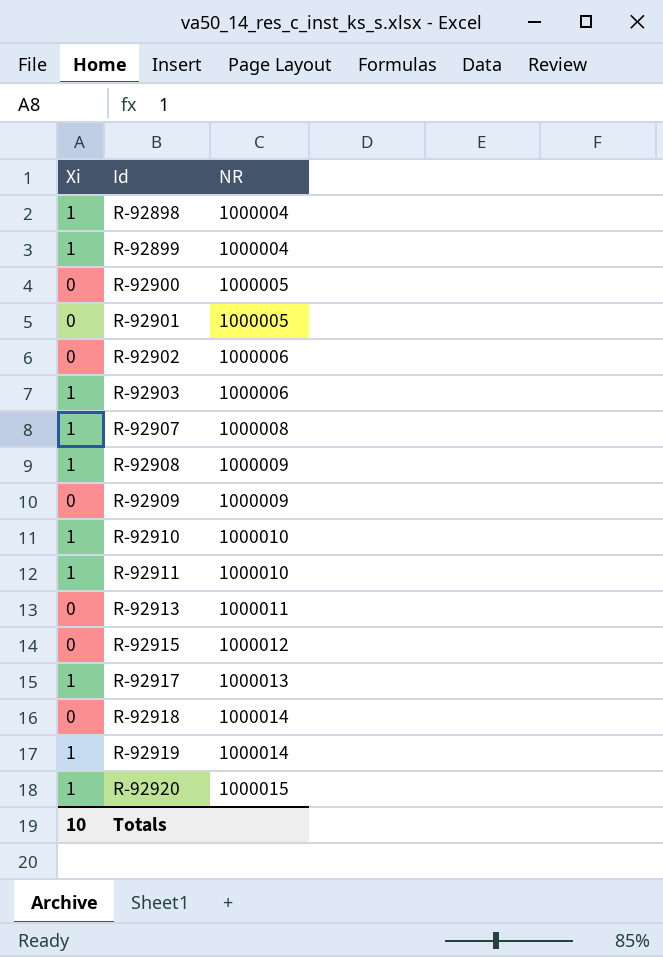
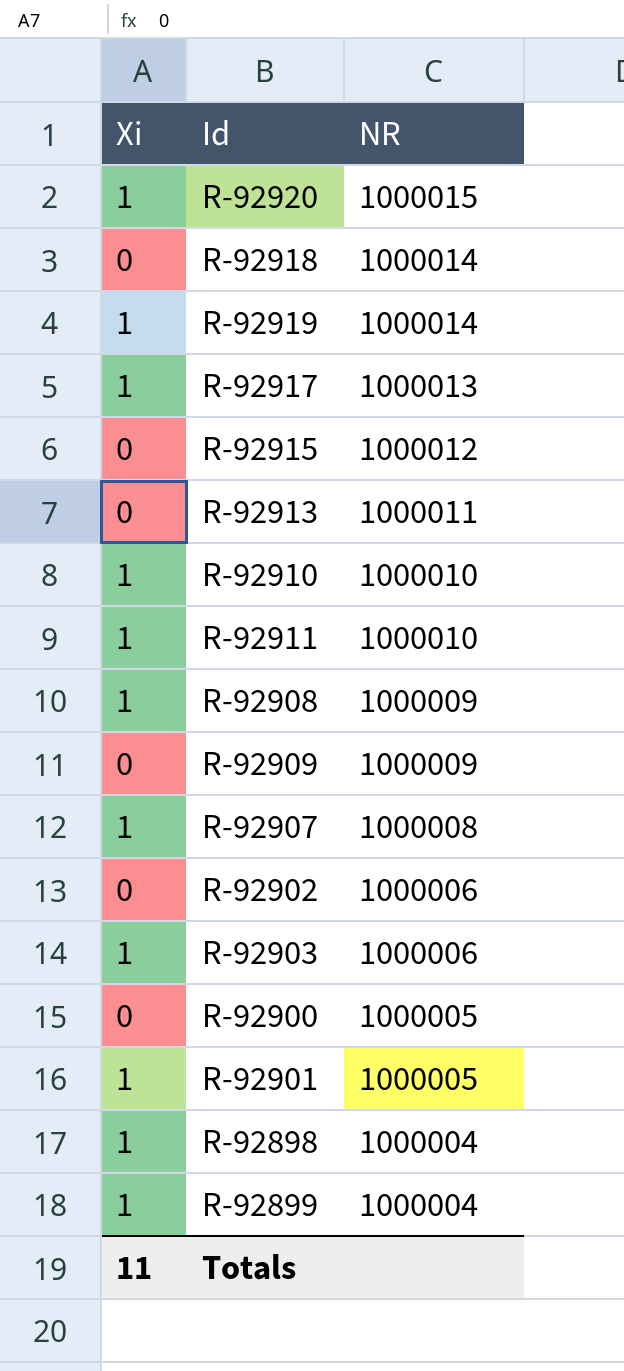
row order: Id ascending -> NR descending
R-92901 | Xi: 0 -> 1
Totals | Xi: 10 -> 11

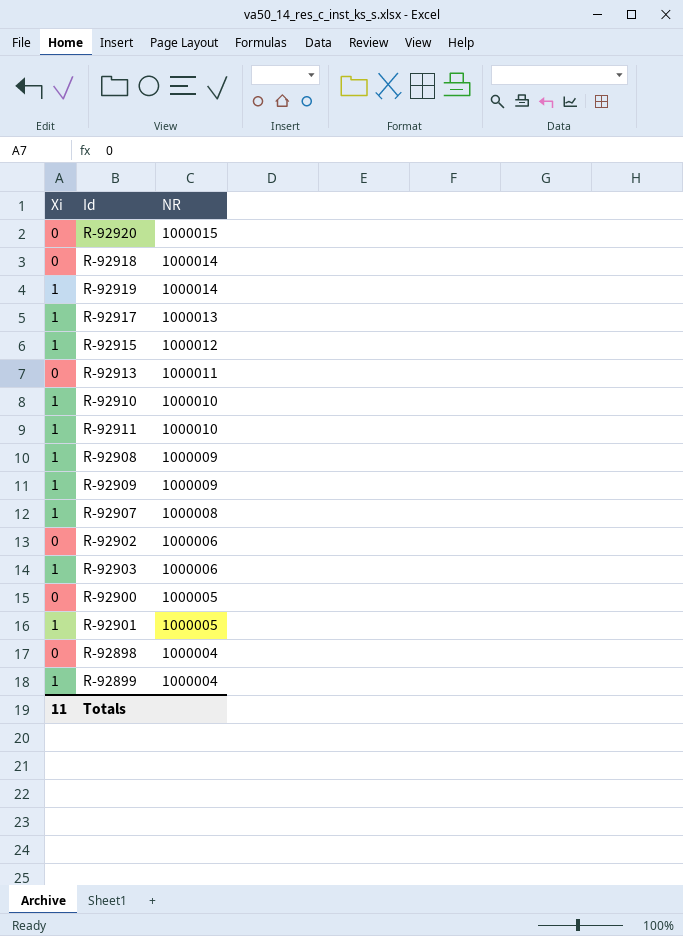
R-92920 | Xi: 1 -> 0
R-92915 | Xi: 0 -> 1
R-92909 | Xi: 0 -> 1
R-92898 | Xi: 1 -> 0

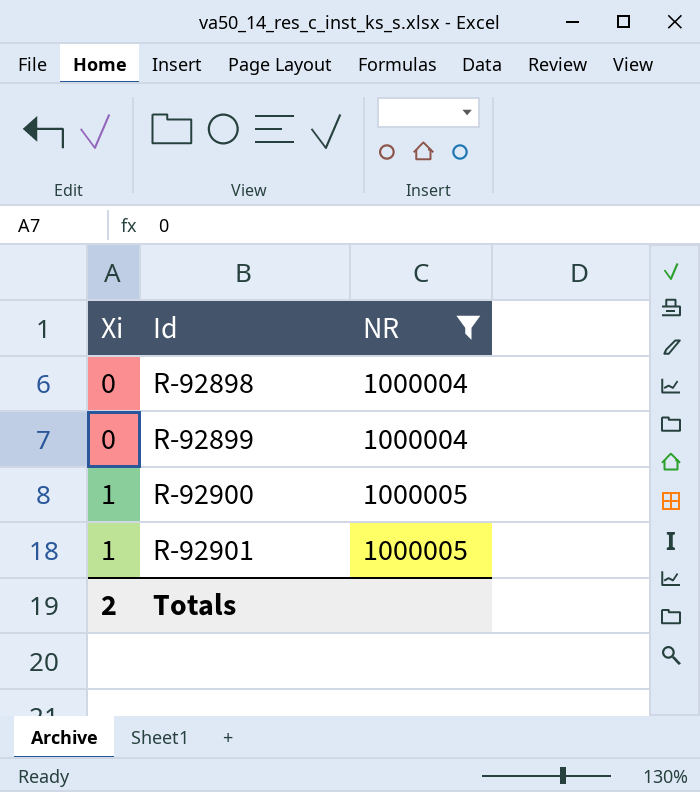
filter: none -> NR <= 1000005
row order: NR descending -> Xi ascending
R-92899 | Xi: 1 -> 0
R-92900 | Xi: 0 -> 1
Totals | Xi: 11 -> 2

